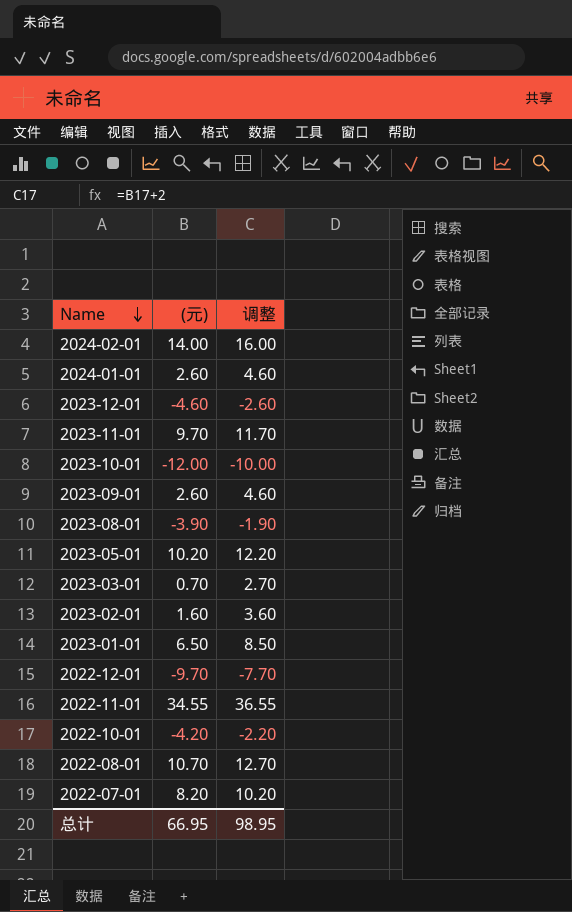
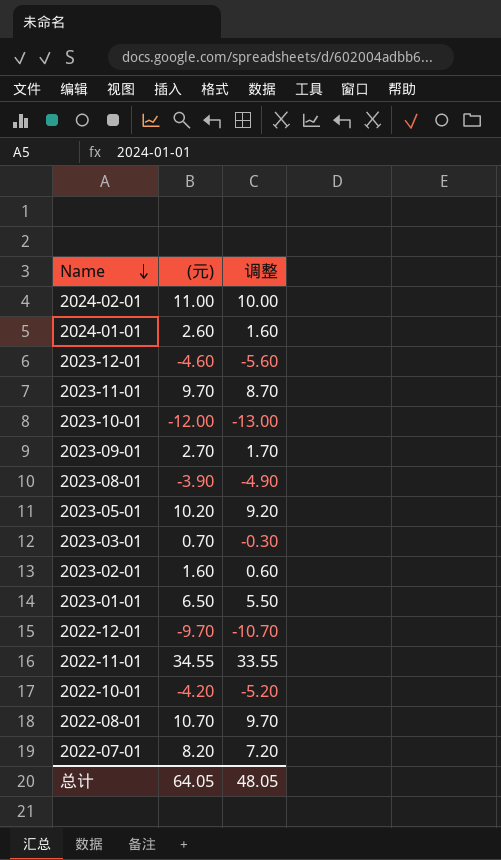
column 调整 | formula: [(元)] + 2 -> [(元)] - 1
2024-02-01 | (元): 14.00 -> 11.00
2023-09-01 | (元): 2.60 -> 2.70
总计 | (元): 66.95 -> 64.05
总计 | 调整: 98.95 -> 48.05

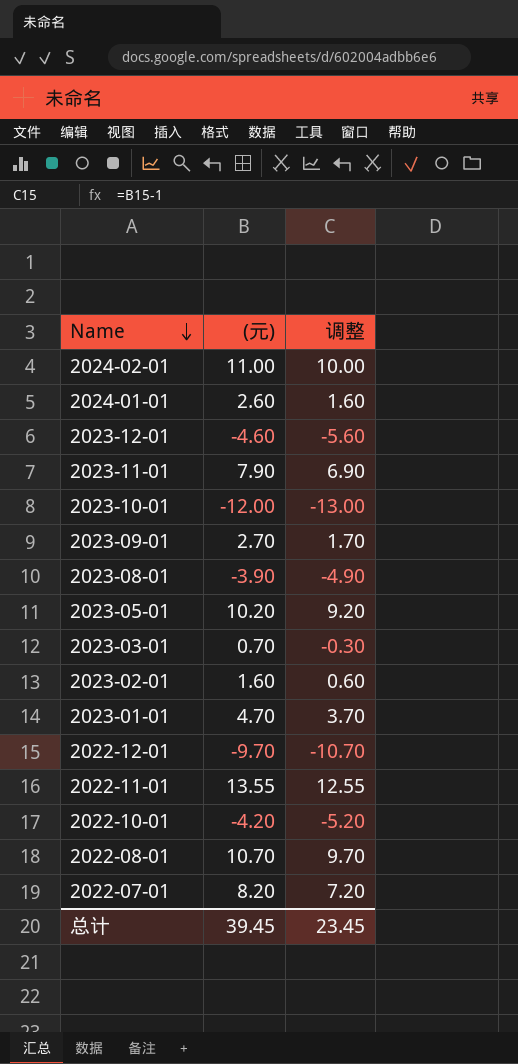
2023-11-01 | (元): 9.70 -> 7.90
2023-11-01 | 调整: 8.70 -> 6.90
2023-01-01 | (元): 6.50 -> 4.70
2023-01-01 | 调整: 5.50 -> 3.70
2022-11-01 | (元): 34.55 -> 13.55
2022-11-01 | 调整: 33.55 -> 12.55
总计 | (元): 64.05 -> 39.45
总计 | 调整: 48.05 -> 23.45

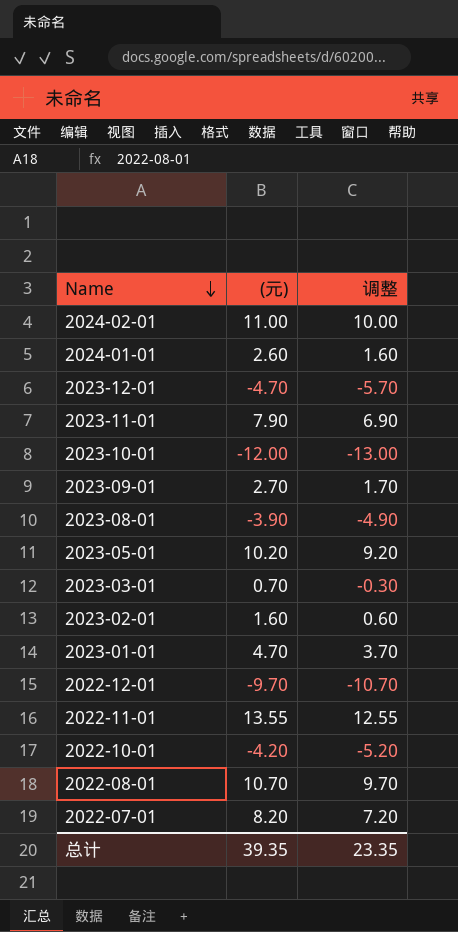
2023-12-01 | (元): -4.60 -> -4.70
2023-12-01 | 调整: -5.60 -> -5.70
总计 | (元): 39.45 -> 39.35
总计 | 调整: 23.45 -> 23.35

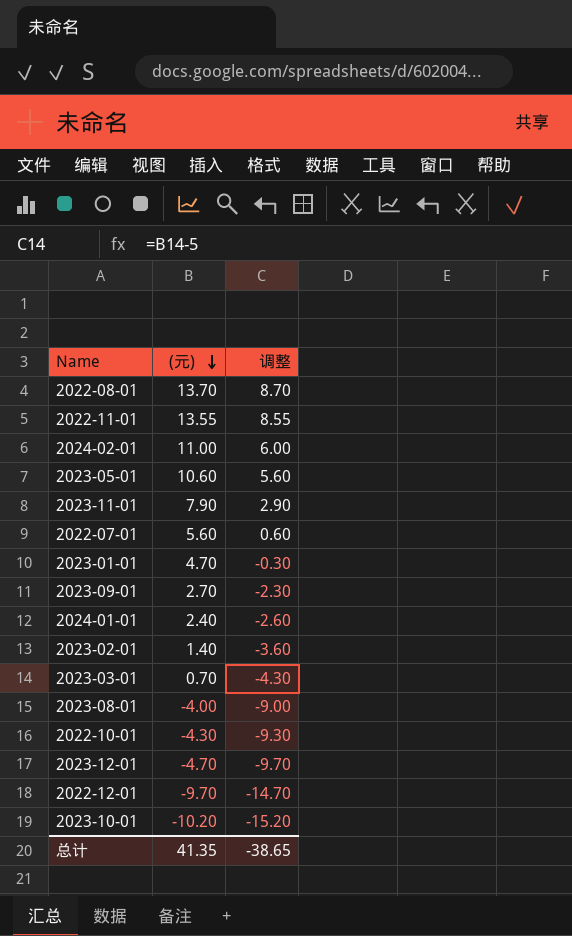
row order: Name descending -> (元) descending
column 调整 | formula: [(元)] - 1 -> [(元)] - 5
2022-08-01 | (元): 10.70 -> 13.70
2023-05-01 | (元): 10.20 -> 10.60
2022-07-01 | (元): 8.20 -> 5.60
2024-01-01 | (元): 2.60 -> 2.40
2023-02-01 | (元): 1.60 -> 1.40
2023-08-01 | (元): -3.90 -> -4.00
2022-10-01 | (元): -4.20 -> -4.30
2023-10-01 | (元): -12.00 -> -10.20
总计 | (元): 39.35 -> 41.35
总计 | 调整: 23.35 -> -38.65

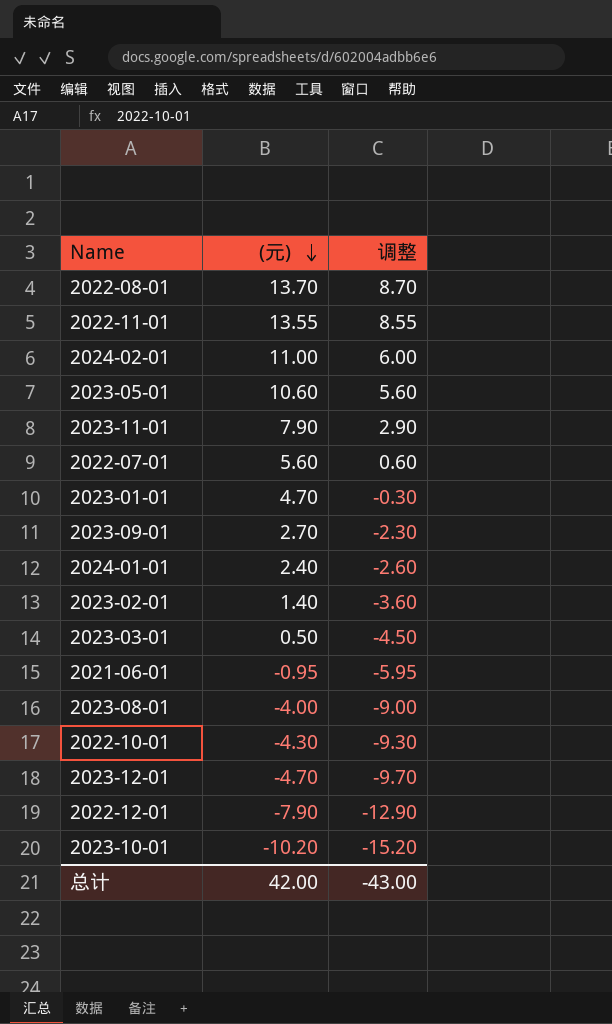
2023-03-01 | (元): 0.70 -> 0.50
2023-03-01 | 调整: -4.30 -> -4.50
row 2021-06-01: none -> -0.95 | -5.95
2022-12-01 | (元): -9.70 -> -7.90
2022-12-01 | 调整: -14.70 -> -12.90
总计 | (元): 41.35 -> 42.00
总计 | 调整: -38.65 -> -43.00

